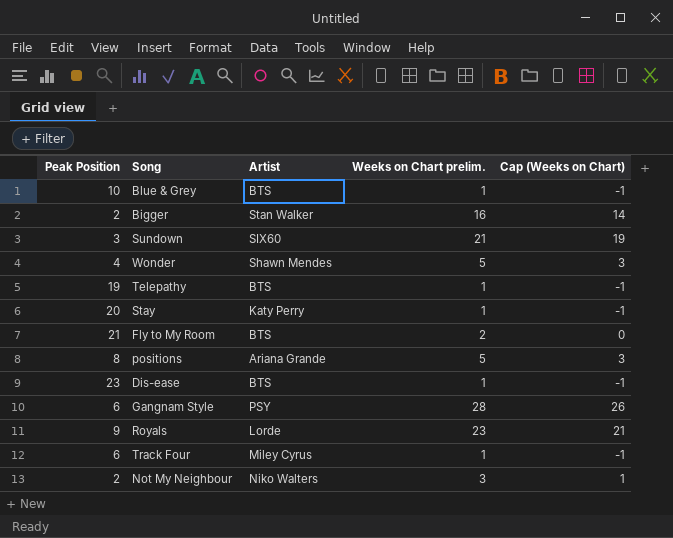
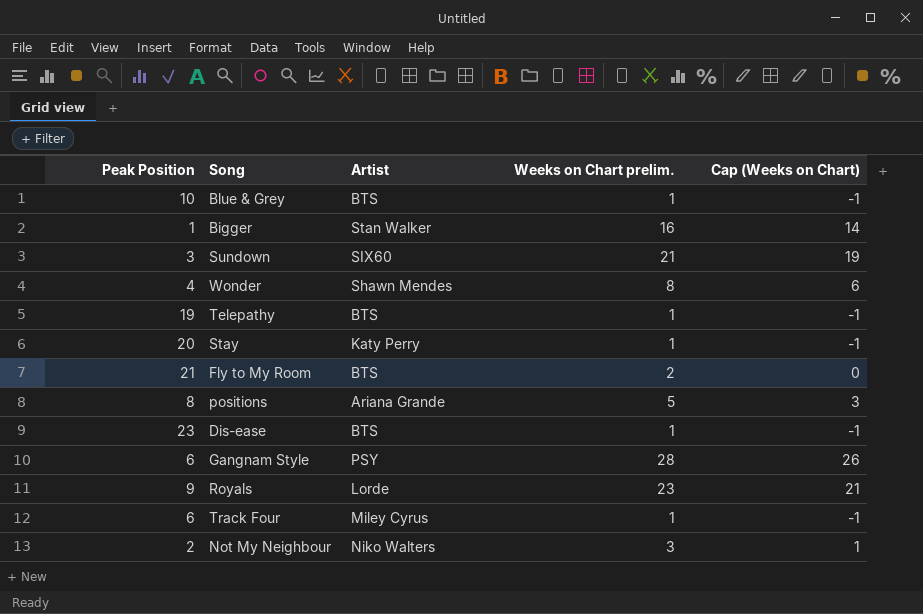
Bigger | Peak Position: 2 -> 1
Wonder | Weeks on Chart prelim.: 5 -> 8
Wonder | Cap (Weeks on Chart): 3 -> 6

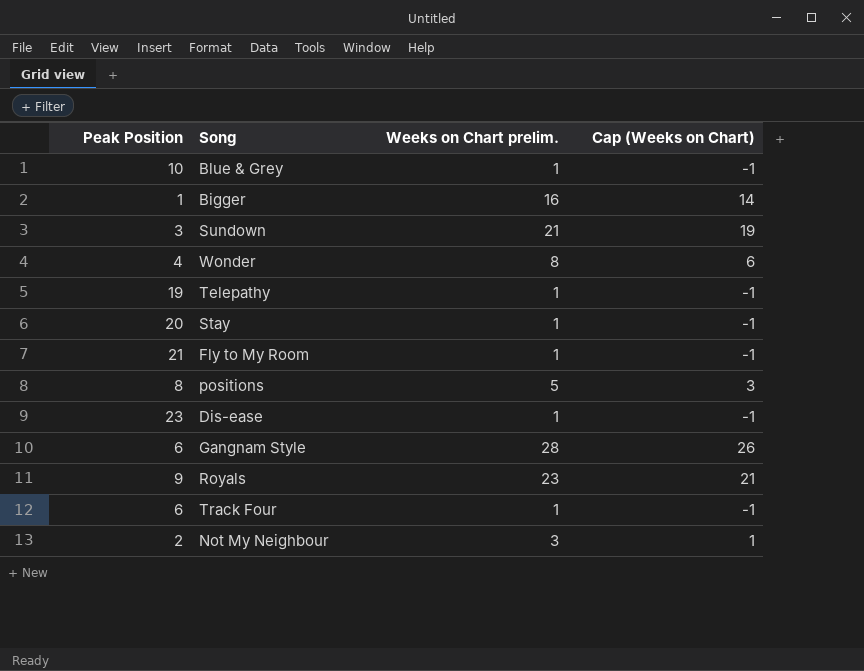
column Artist | position: 3 -> none
Fly to My Room | Weeks on Chart prelim.: 2 -> 1
Fly to My Room | Cap (Weeks on Chart): 0 -> -1

